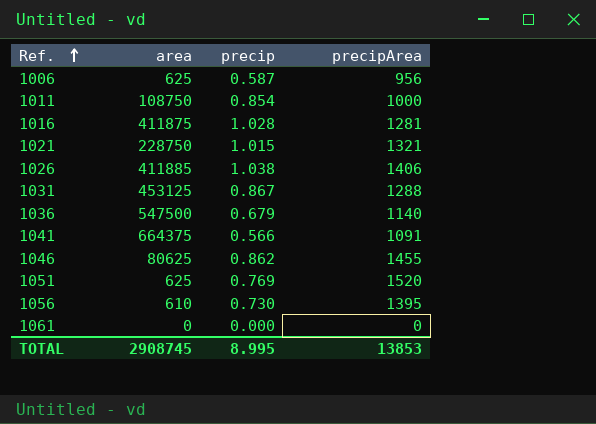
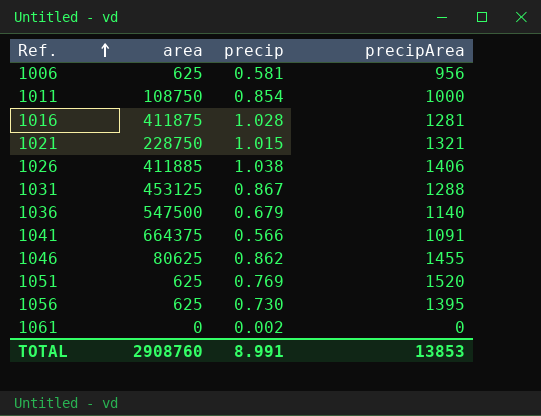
1006 | precip: 0.587 -> 0.581
1056 | area: 610 -> 625
1061 | precip: 0.000 -> 0.002
TOTAL | area: 2908745 -> 2908760
TOTAL | precip: 8.995 -> 8.991

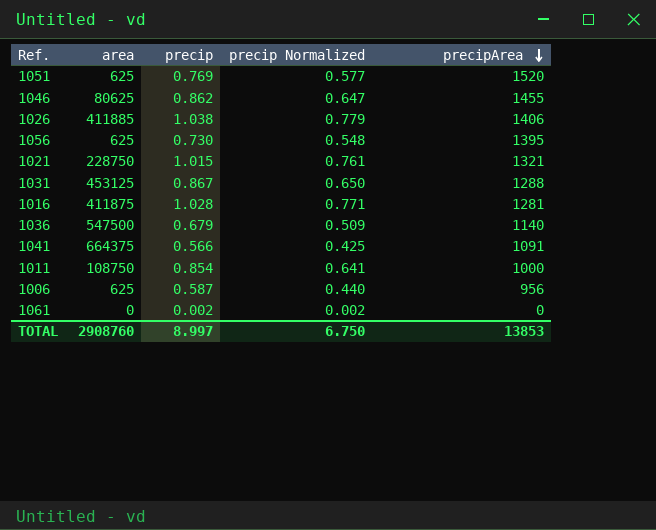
row order: Ref. ascending -> precipArea descending
column precip Normalized | formula: none -> [precip] * 0.75
1006 | precip: 0.581 -> 0.587
TOTAL | precip: 8.991 -> 8.997

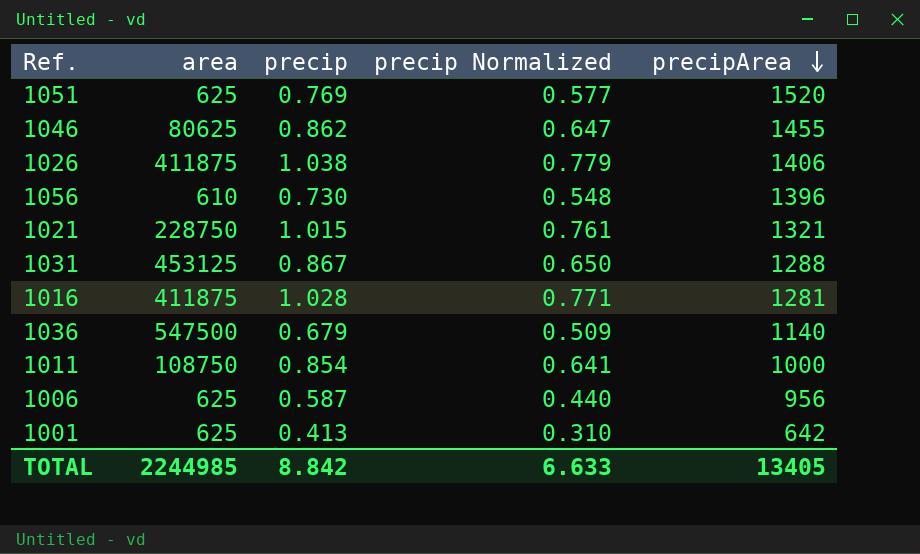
row 1041: 664375 | 0.566 | 0.425 | 1091 -> none
row 1061: 0 | 0.002 | 0.002 | 0 -> none
1026 | area: 411885 -> 411875
1056 | area: 625 -> 610
1056 | precipArea: 1395 -> 1396
row 1001: none -> 625 | 0.413 | 0.310 | 642
TOTAL | area: 2908760 -> 2244985
TOTAL | precip: 8.997 -> 8.842
TOTAL | precip Normalized: 6.750 -> 6.633
TOTAL | precipArea: 13853 -> 13405

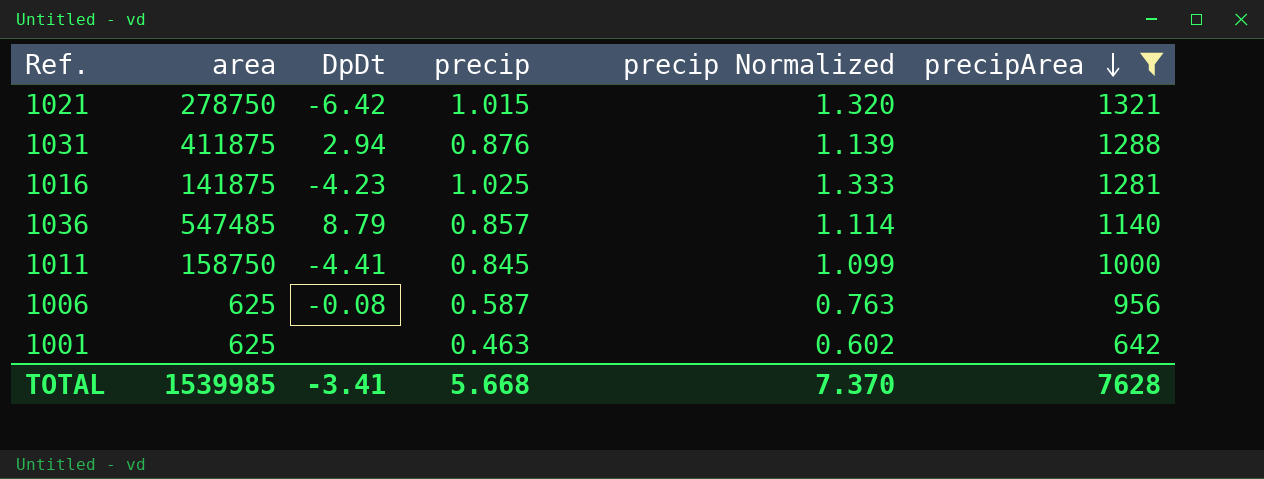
filter: none -> precipArea <= 1321
column DpDt | position: none -> 3
column precip Normalized | formula: [precip] * 0.75 -> [precip] * 1.3
1021 | area: 228750 -> 278750
1031 | area: 453125 -> 411875
1031 | precip: 0.867 -> 0.876
1016 | area: 411875 -> 141875
1016 | precip: 1.028 -> 1.025
1036 | area: 547500 -> 547485
1036 | precip: 0.679 -> 0.857
1011 | area: 108750 -> 158750
1011 | precip: 0.854 -> 0.845
1001 | precip: 0.413 -> 0.463
TOTAL | area: 2244985 -> 1539985
TOTAL | precip: 8.842 -> 5.668
TOTAL | precip Normalized: 6.633 -> 7.370
TOTAL | precipArea: 13405 -> 7628

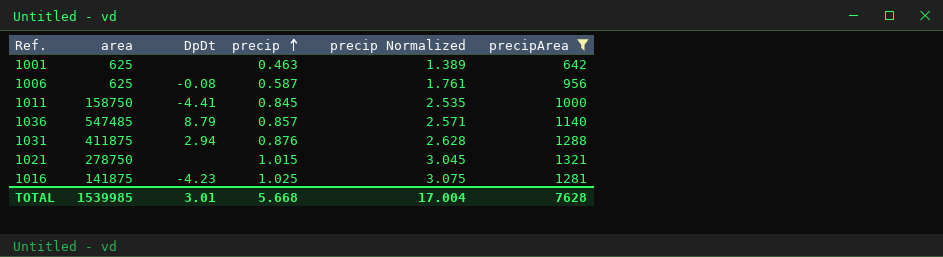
row order: precipArea descending -> precip ascending
column precip Normalized | formula: [precip] * 1.3 -> [precip] * 3
1021 | DpDt: -6.42 -> none
TOTAL | DpDt: -3.41 -> 3.01
TOTAL | precip Normalized: 7.370 -> 17.004

